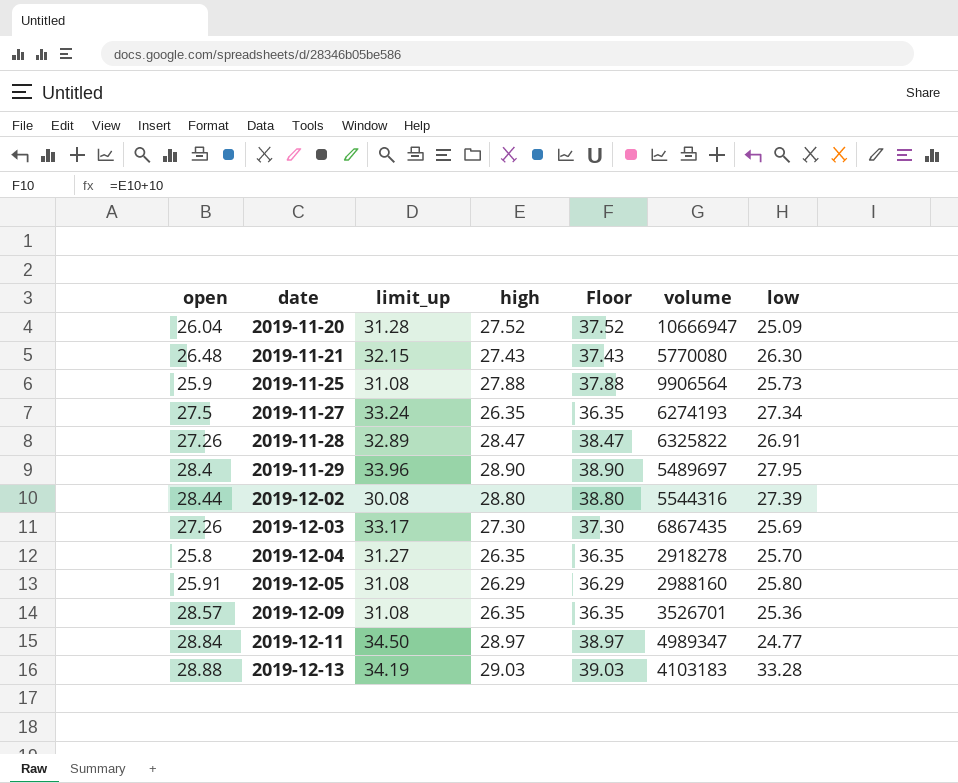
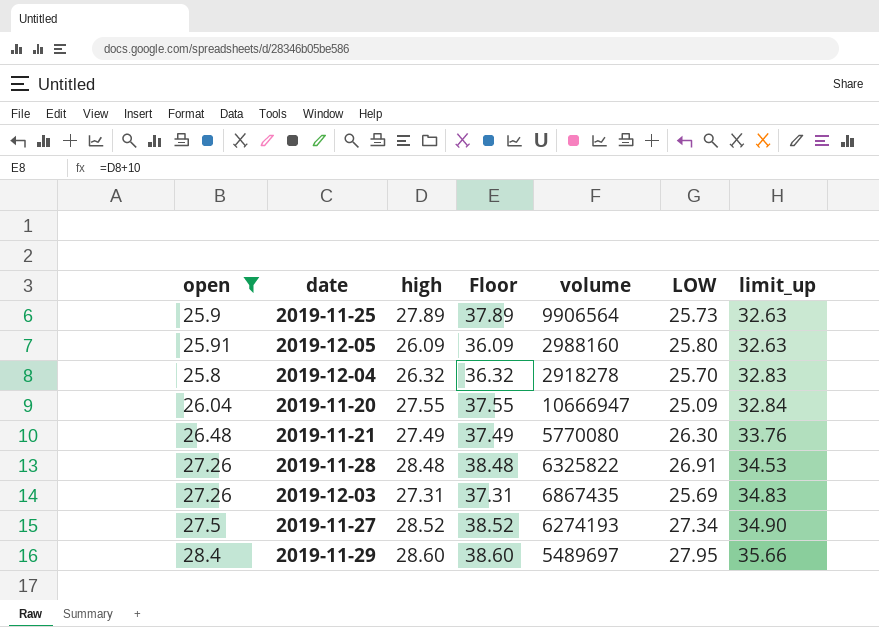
filter: none -> open <= 28.4
row order: date ascending -> limit_up ascending
column name: low -> LOW
column limit_up | position: 3 -> 7
2019-11-25 | high: 27.88 -> 27.89
2019-11-25 | Floor: 37.88 -> 37.89
2019-11-25 | limit_up: 31.08 -> 32.63
2019-12-05 | high: 26.29 -> 26.09
2019-12-05 | Floor: 36.29 -> 36.09
2019-12-05 | limit_up: 31.08 -> 32.63
2019-12-04 | high: 26.35 -> 26.32
2019-12-04 | Floor: 36.35 -> 36.32
2019-12-04 | limit_up: 31.27 -> 32.83
2019-11-20 | high: 27.52 -> 27.55
2019-11-20 | Floor: 37.52 -> 37.55
2019-11-20 | limit_up: 31.28 -> 32.84
2019-11-21 | high: 27.43 -> 27.49
2019-11-21 | Floor: 37.43 -> 37.49
2019-11-21 | limit_up: 32.15 -> 33.76
2019-11-28 | high: 28.47 -> 28.48
2019-11-28 | Floor: 38.47 -> 38.48
2019-11-28 | limit_up: 32.89 -> 34.53
2019-12-03 | high: 27.30 -> 27.31
2019-12-03 | Floor: 37.30 -> 37.31
2019-12-03 | limit_up: 33.17 -> 34.83
2019-11-27 | high: 26.35 -> 28.52
2019-11-27 | Floor: 36.35 -> 38.52
2019-11-27 | limit_up: 33.24 -> 34.90
2019-11-29 | high: 28.90 -> 28.60
2019-11-29 | Floor: 38.90 -> 38.60
2019-11-29 | limit_up: 33.96 -> 35.66

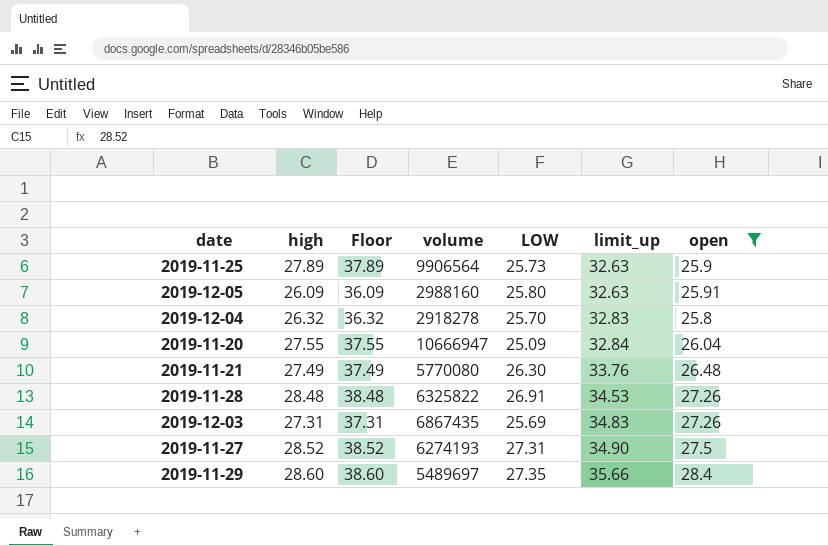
column open | position: 1 -> 7
2019-11-27 | LOW: 27.34 -> 27.31
2019-11-29 | LOW: 27.95 -> 27.35

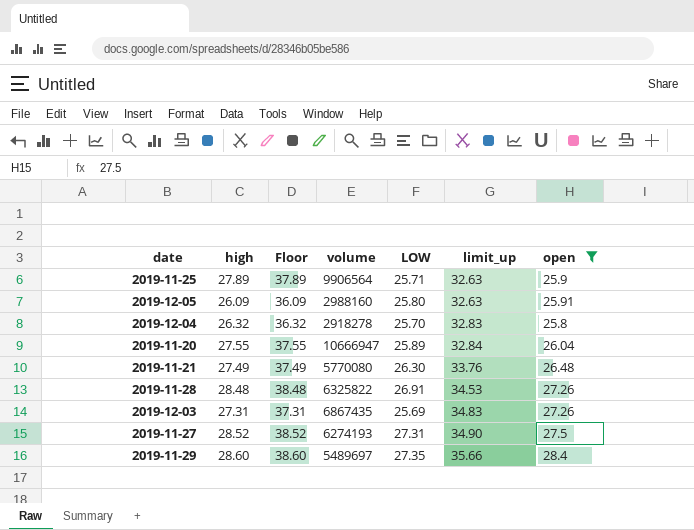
2019-11-25 | LOW: 25.73 -> 25.71
2019-11-20 | LOW: 25.09 -> 25.89

